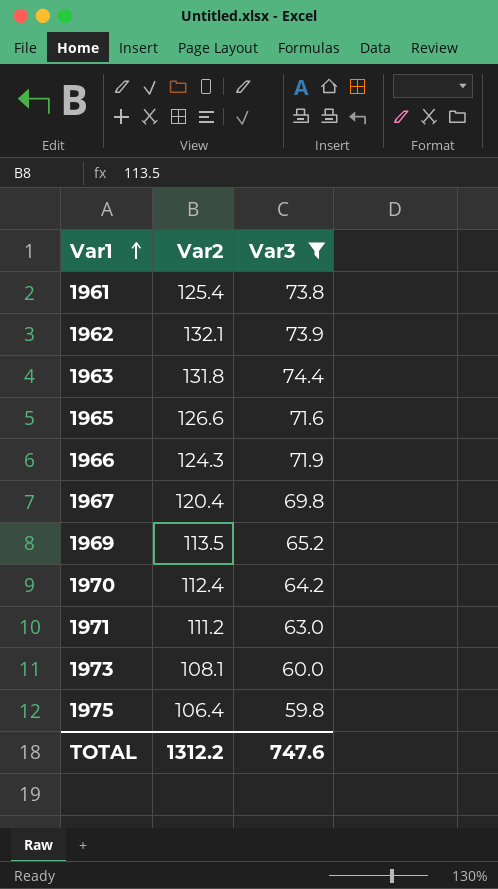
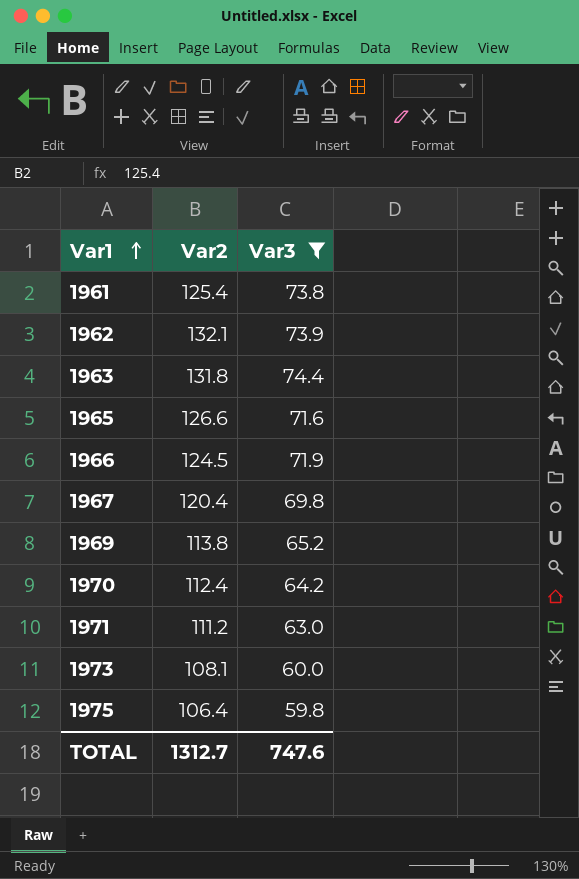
1966 | Var2: 124.3 -> 124.5
1969 | Var2: 113.5 -> 113.8
TOTAL | Var2: 1312.2 -> 1312.7

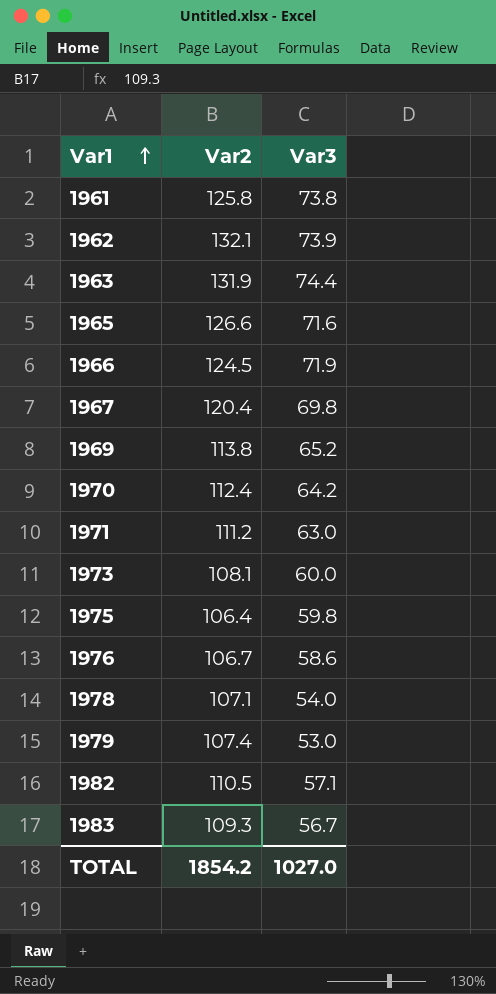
filter: Var3 >= 59.8 -> none
1961 | Var2: 125.4 -> 125.8
1963 | Var2: 131.8 -> 131.9
TOTAL | Var2: 1312.7 -> 1854.2
TOTAL | Var3: 747.6 -> 1027.0

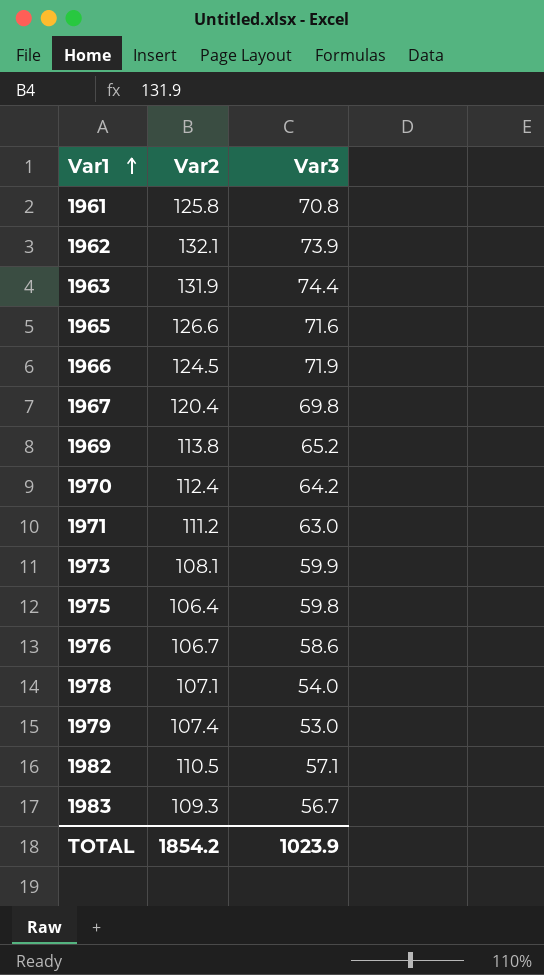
1961 | Var3: 73.8 -> 70.8
1973 | Var3: 60.0 -> 59.9
TOTAL | Var3: 1027.0 -> 1023.9

